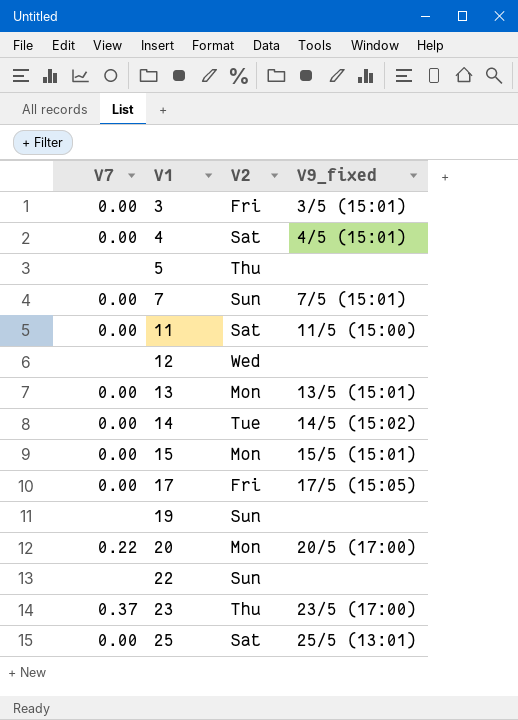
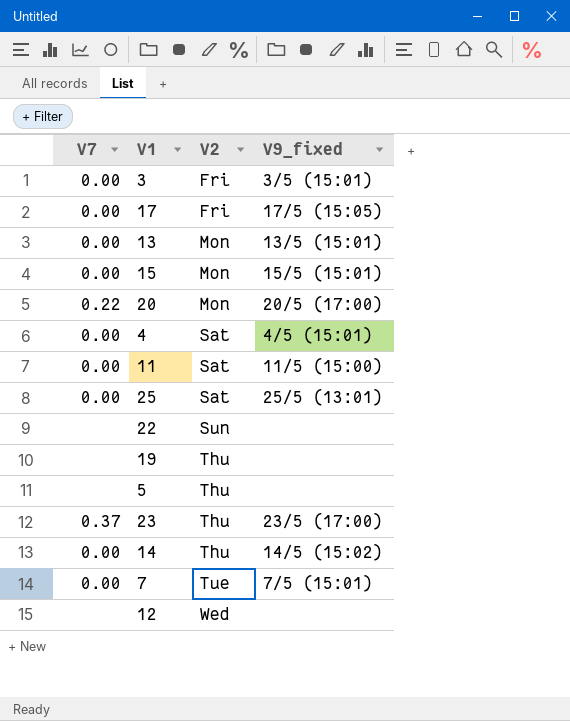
row order: V1 ascending -> V2 ascending
19 | V2: Sun -> Thu
14 | V2: Tue -> Thu
7 | V2: Sun -> Tue

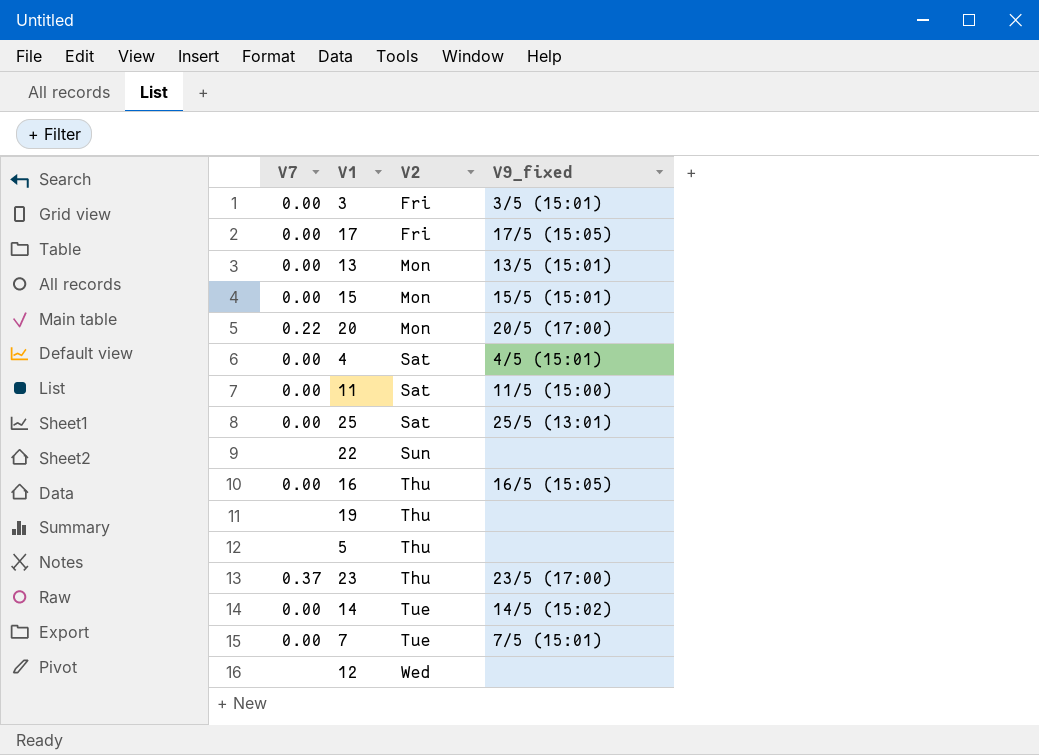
row 16: none -> 0.00 | Thu | 16/5 (15:05)
14 | V2: Thu -> Tue

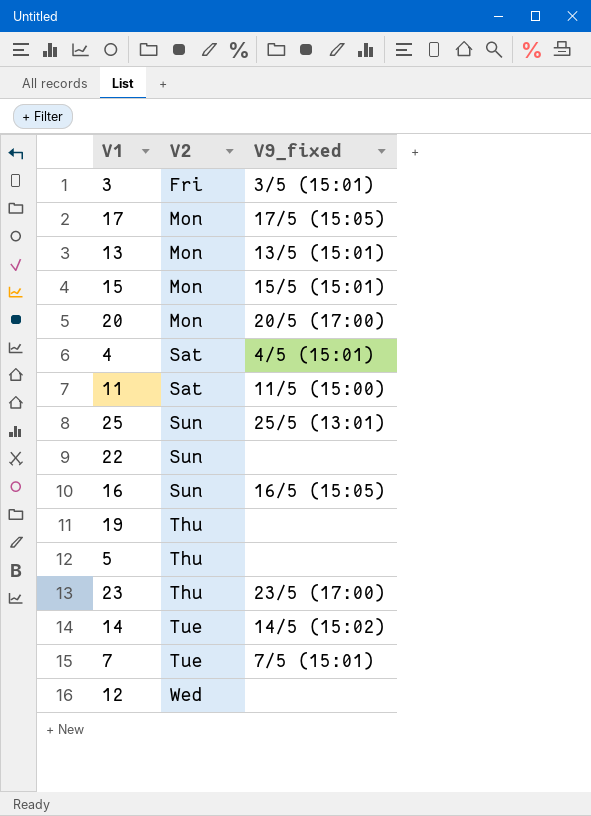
column V7 | position: 1 -> none
17 | V2: Fri -> Mon
25 | V2: Sat -> Sun
16 | V2: Thu -> Sun

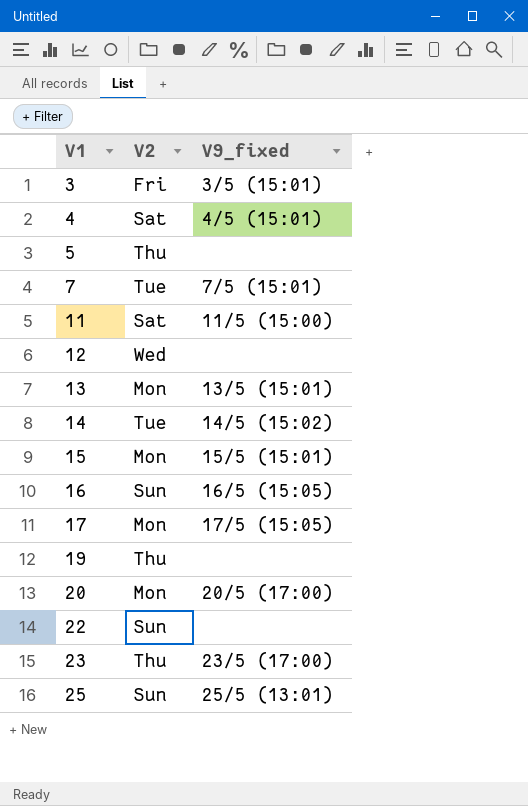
row order: V2 ascending -> V1 ascending

